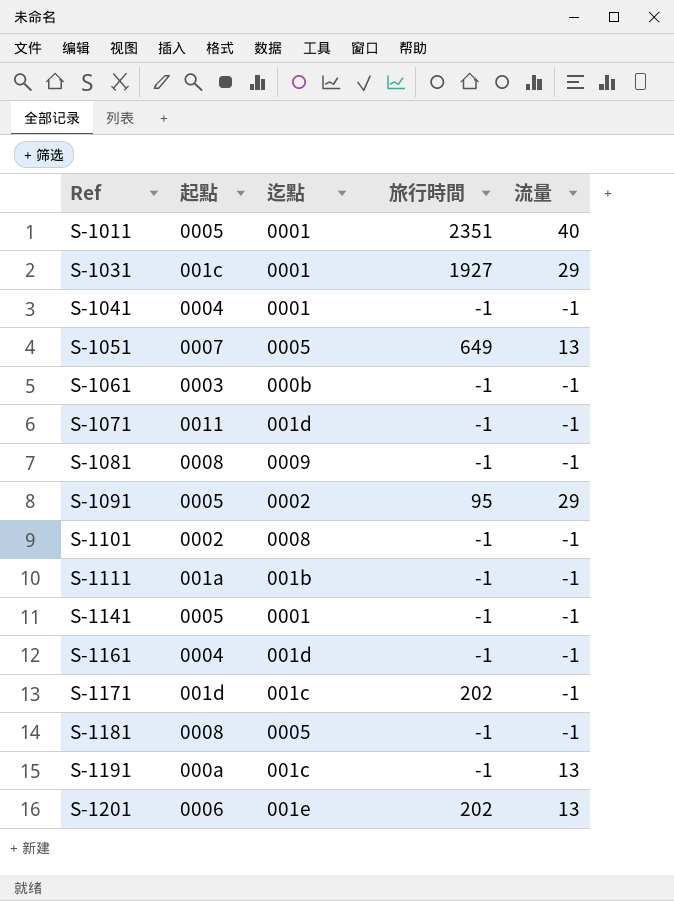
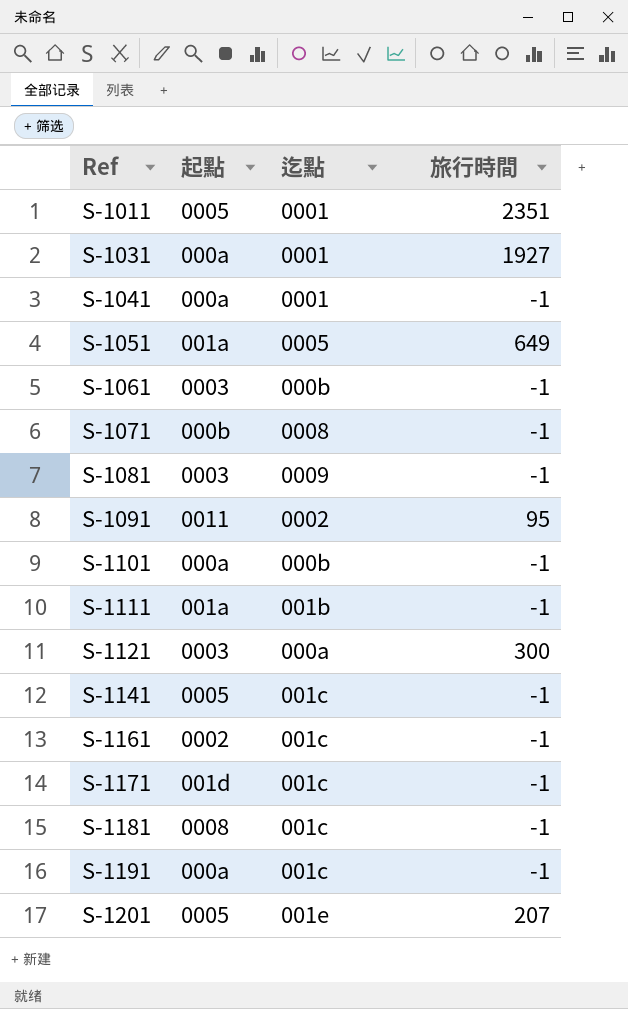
column 流量 | position: 5 -> none
S-1031 | 起點: 001c -> 000a
S-1041 | 起點: 0004 -> 000a
S-1051 | 起點: 0007 -> 001a
S-1071 | 起點: 0011 -> 000b
S-1071 | 迄點: 001d -> 0008
S-1081 | 起點: 0008 -> 0003
S-1091 | 起點: 0005 -> 0011
S-1101 | 起點: 0002 -> 000a
S-1101 | 迄點: 0008 -> 000b
row S-1121: none -> 0003 | 000a | 300
S-1141 | 迄點: 0001 -> 001c
S-1161 | 起點: 0004 -> 0002
S-1161 | 迄點: 001d -> 001c
S-1171 | 旅行時間: 202 -> -1
S-1181 | 迄點: 0005 -> 001c
S-1201 | 起點: 0006 -> 0005
S-1201 | 旅行時間: 202 -> 207

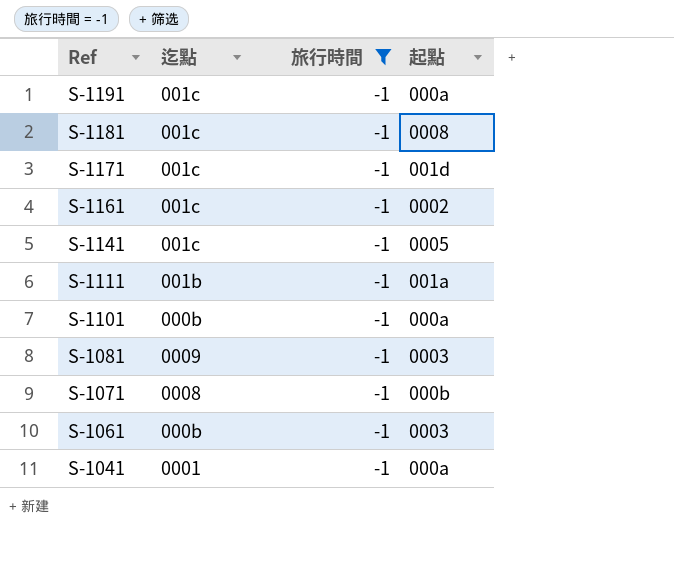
filter: none -> 旅行時間 = -1
row order: Ref ascending -> Ref descending
column 起點 | position: 2 -> 4

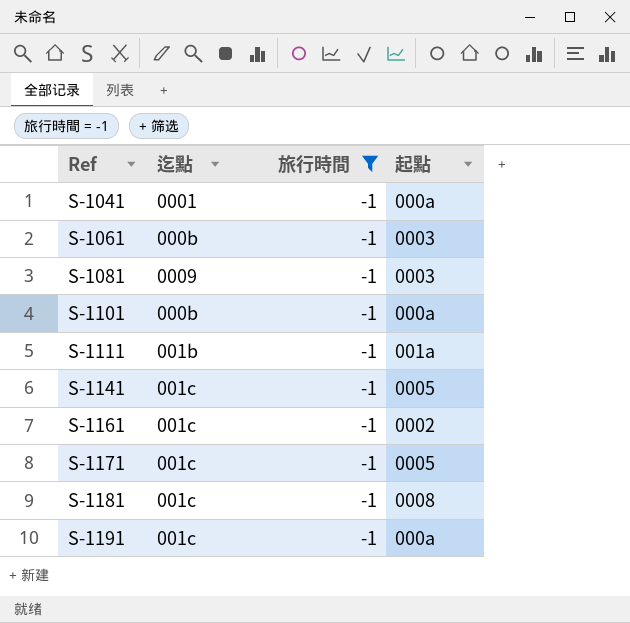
row order: Ref descending -> Ref ascending
row S-1071: 0008 | -1 | 000b -> none
S-1171 | 起點: 001d -> 0005

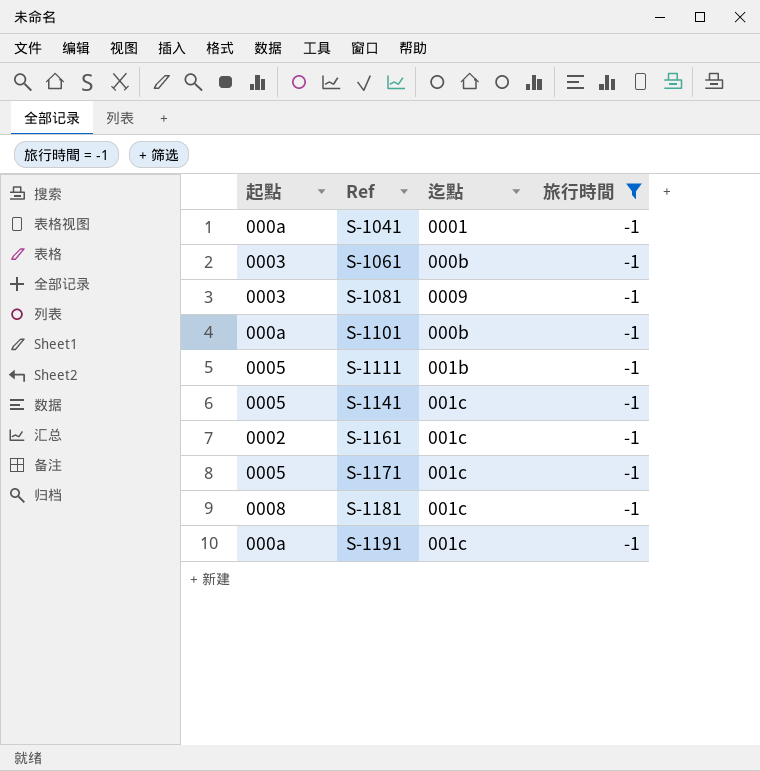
column 起點 | position: 4 -> 1
S-1111 | 起點: 001a -> 0005

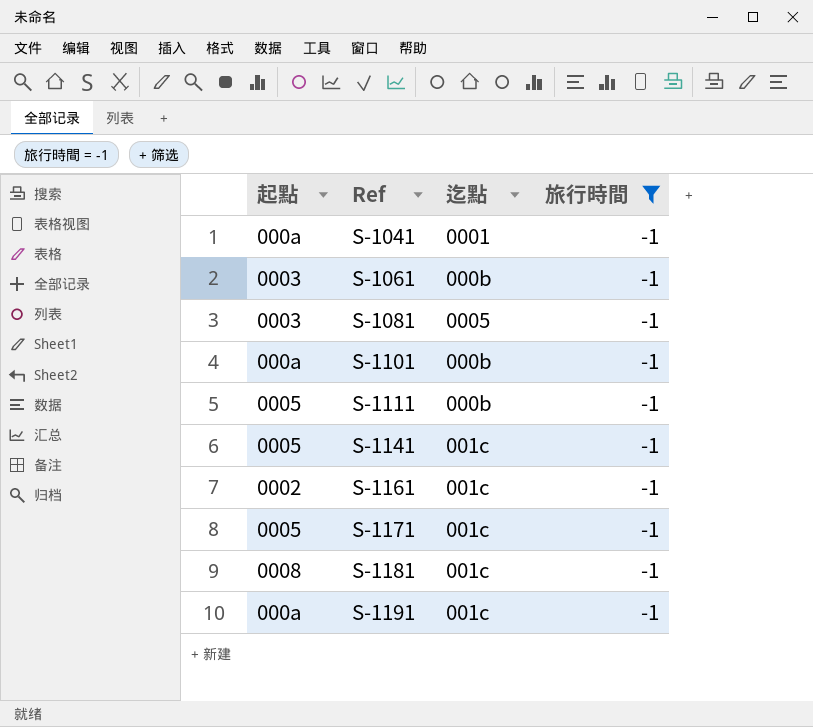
S-1081 | 迄點: 0009 -> 0005
S-1111 | 迄點: 001b -> 000b

